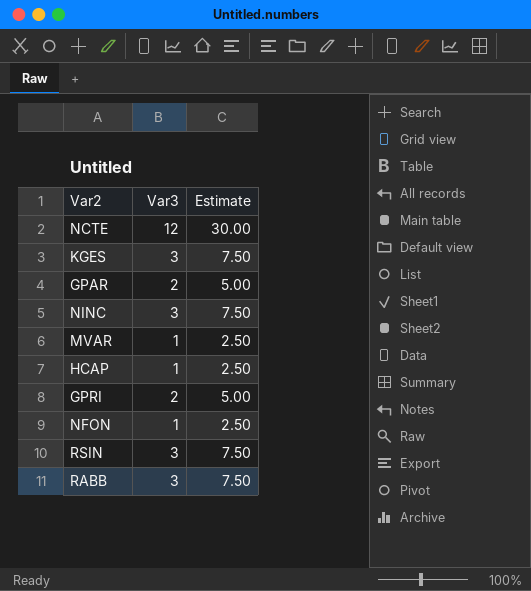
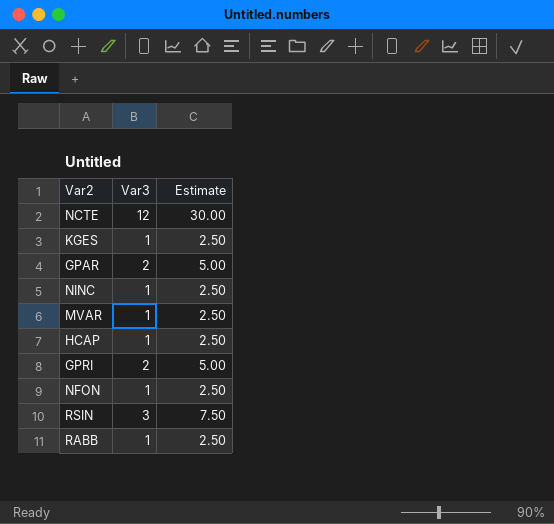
KGES | Var3: 3 -> 1
KGES | Estimate: 7.50 -> 2.50
NINC | Var3: 3 -> 1
NINC | Estimate: 7.50 -> 2.50
RABB | Var3: 3 -> 1
RABB | Estimate: 7.50 -> 2.50

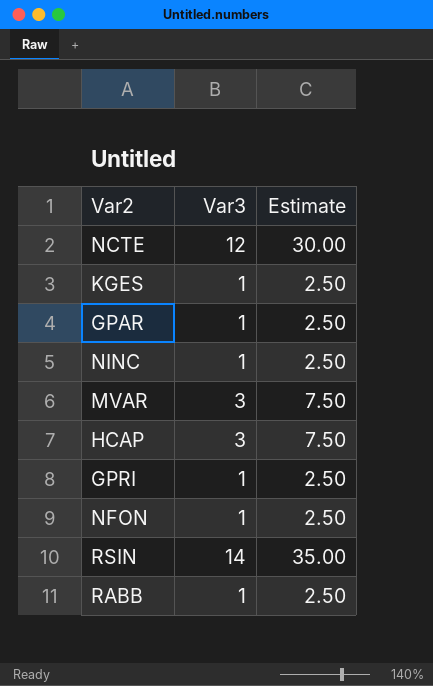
GPAR | Var3: 2 -> 1
GPAR | Estimate: 5.00 -> 2.50
MVAR | Var3: 1 -> 3
MVAR | Estimate: 2.50 -> 7.50
HCAP | Var3: 1 -> 3
HCAP | Estimate: 2.50 -> 7.50
GPRI | Var3: 2 -> 1
GPRI | Estimate: 5.00 -> 2.50
RSIN | Var3: 3 -> 14
RSIN | Estimate: 7.50 -> 35.00

